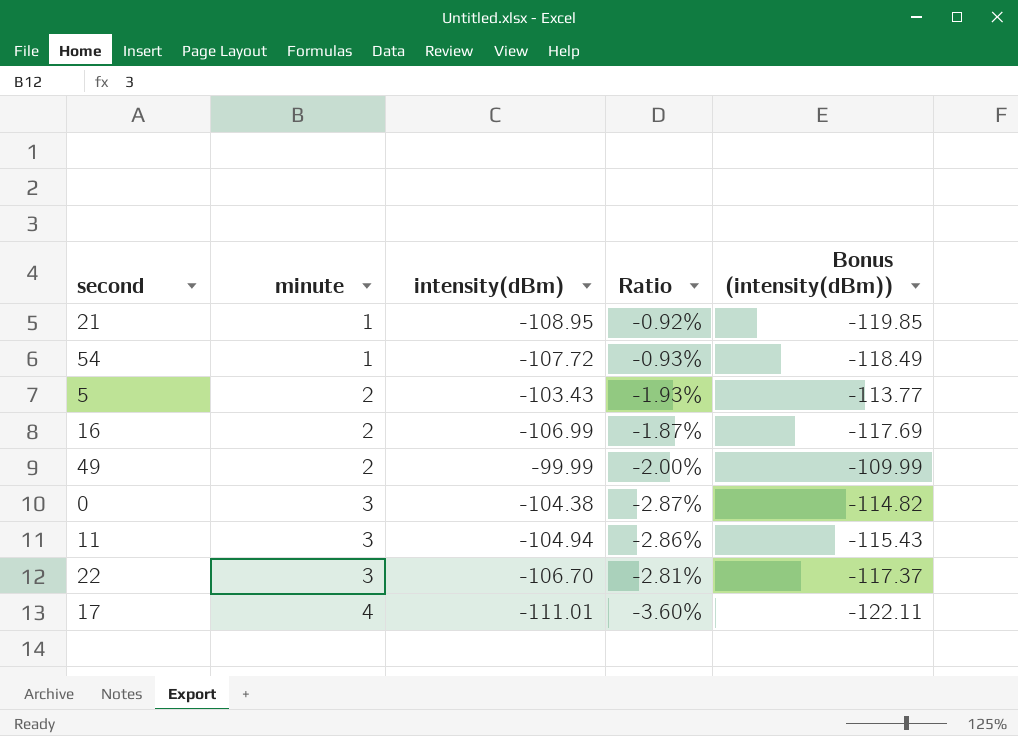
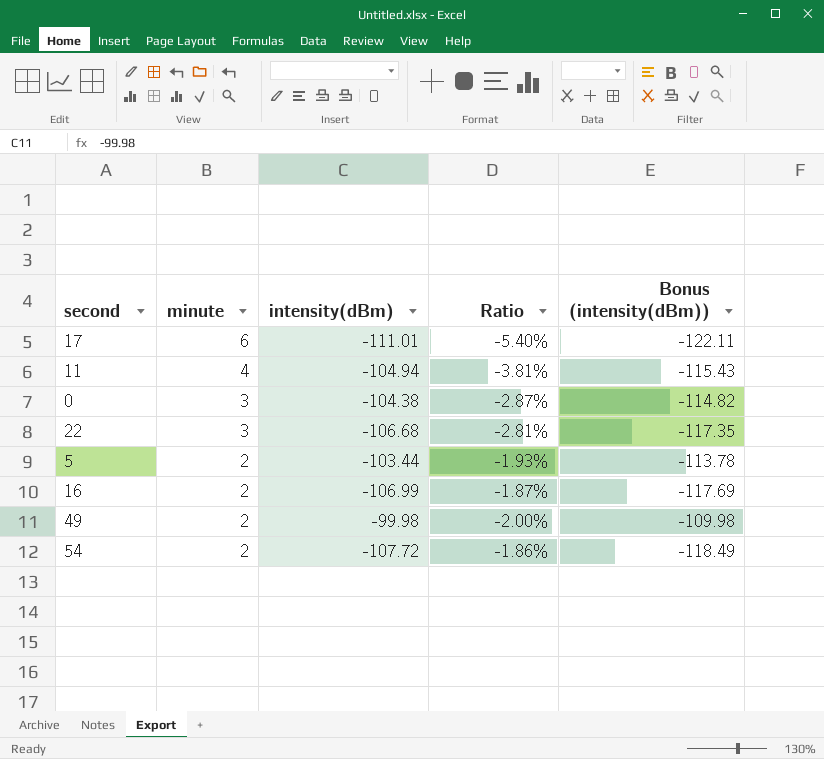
row order: minute ascending -> minute descending
row 21: 1 | -108.95 | -0.92% | -119.85 -> none
17 | minute: 4 -> 6
17 | Ratio: -3.60% -> -5.40%
11 | minute: 3 -> 4
11 | Ratio: -2.86% -> -3.81%
22 | intensity(dBm): -106.70 -> -106.68
22 | Bonus (intensity(dBm)): -117.37 -> -117.35
5 | intensity(dBm): -103.43 -> -103.44
5 | Bonus (intensity(dBm)): -113.77 -> -113.78
49 | intensity(dBm): -99.99 -> -99.98
49 | Bonus (intensity(dBm)): -109.99 -> -109.98
54 | minute: 1 -> 2
54 | Ratio: -0.93% -> -1.86%

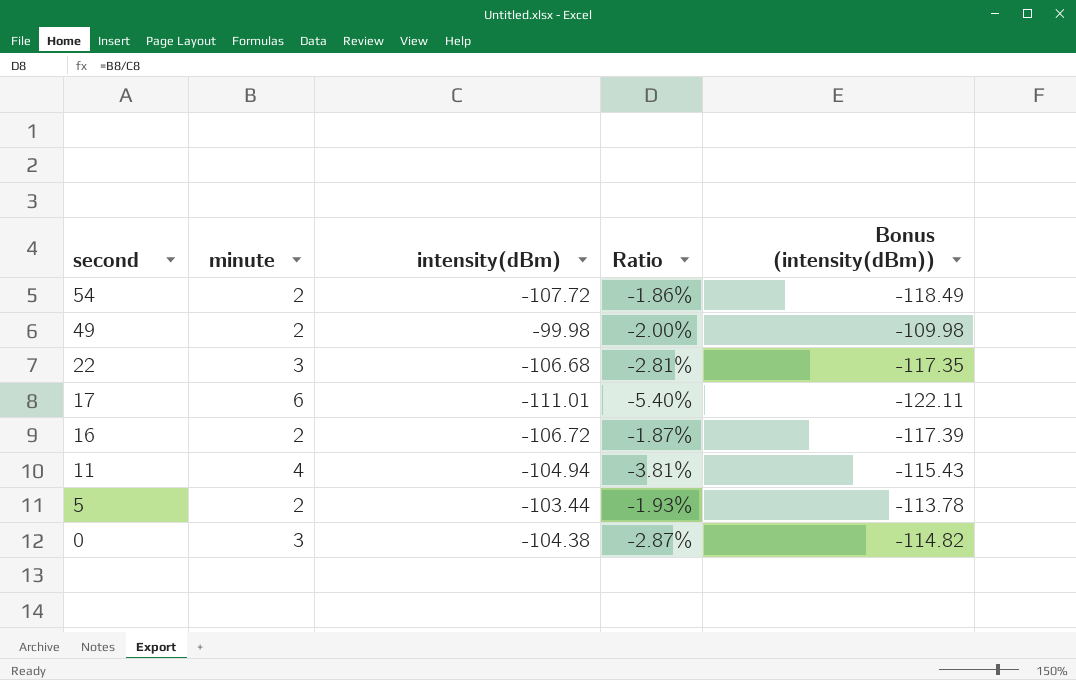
row order: minute descending -> second descending
16 | intensity(dBm): -106.99 -> -106.72
16 | Bonus (intensity(dBm)): -117.69 -> -117.39

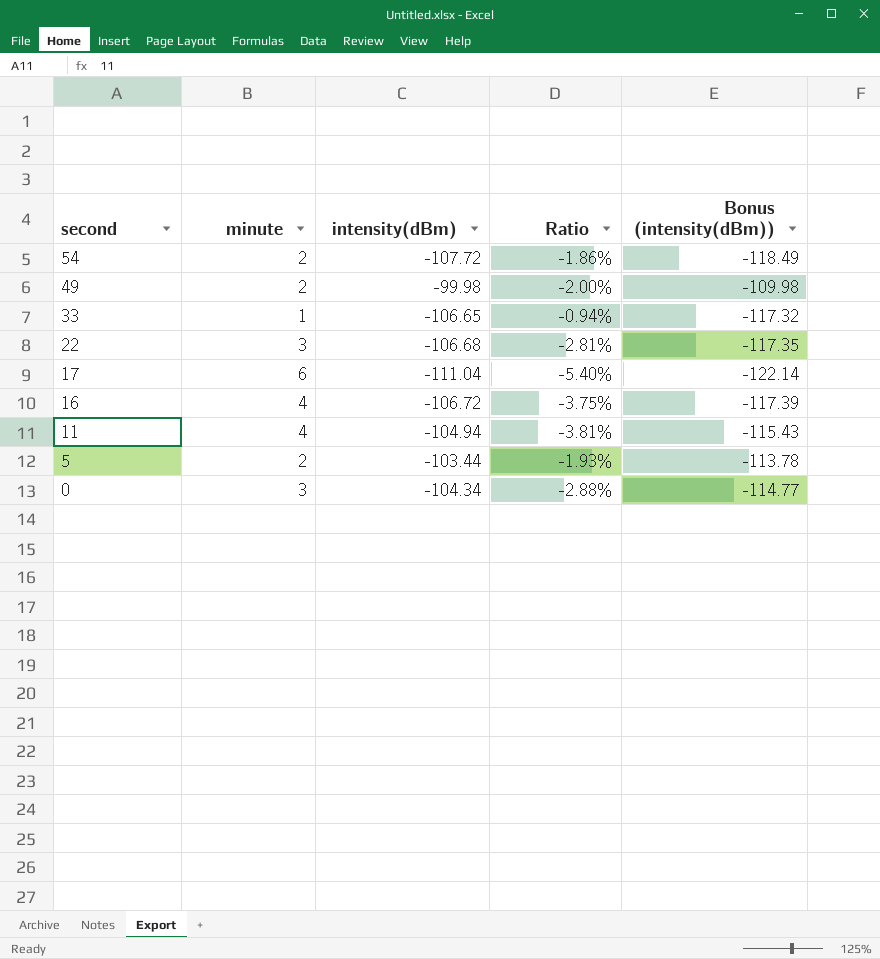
row 33: none -> 1 | -106.65 | -0.94% | -117.32
17 | intensity(dBm): -111.01 -> -111.04
17 | Bonus (intensity(dBm)): -122.11 -> -122.14
16 | minute: 2 -> 4
16 | Ratio: -1.87% -> -3.75%
0 | intensity(dBm): -104.38 -> -104.34
0 | Ratio: -2.87% -> -2.88%
0 | Bonus (intensity(dBm)): -114.82 -> -114.77

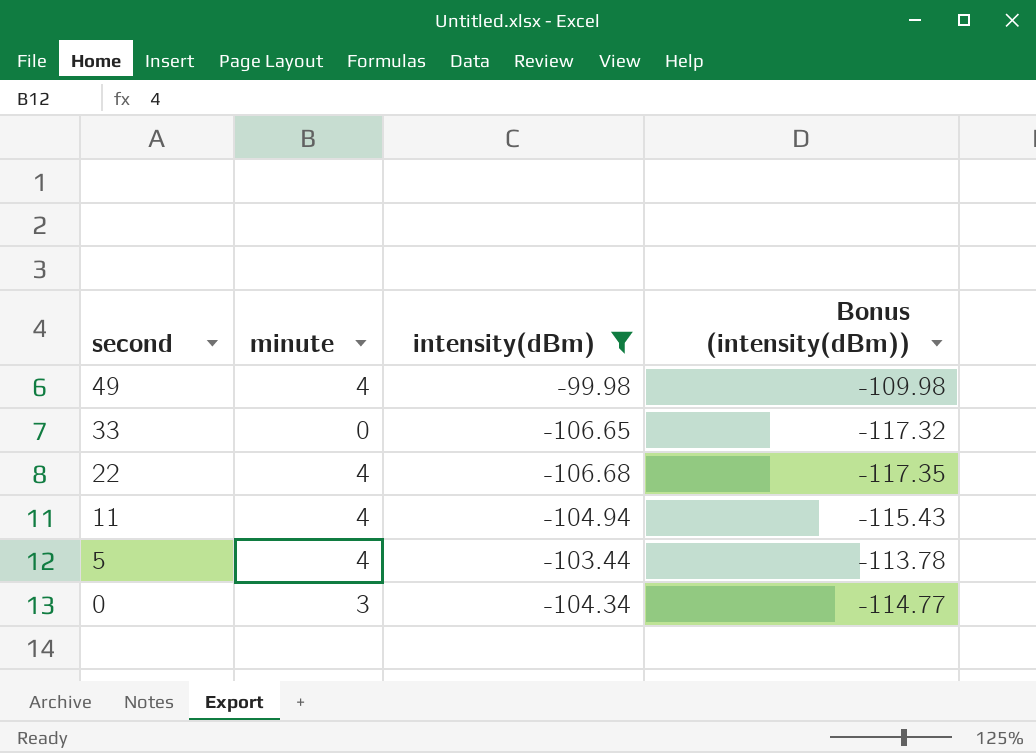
filter: none -> intensity(dBm) >= -106.68
column Ratio | formula: [minute] / [intensity(dBm)] -> none
49 | minute: 2 -> 4
33 | minute: 1 -> 0
22 | minute: 3 -> 4
5 | minute: 2 -> 4

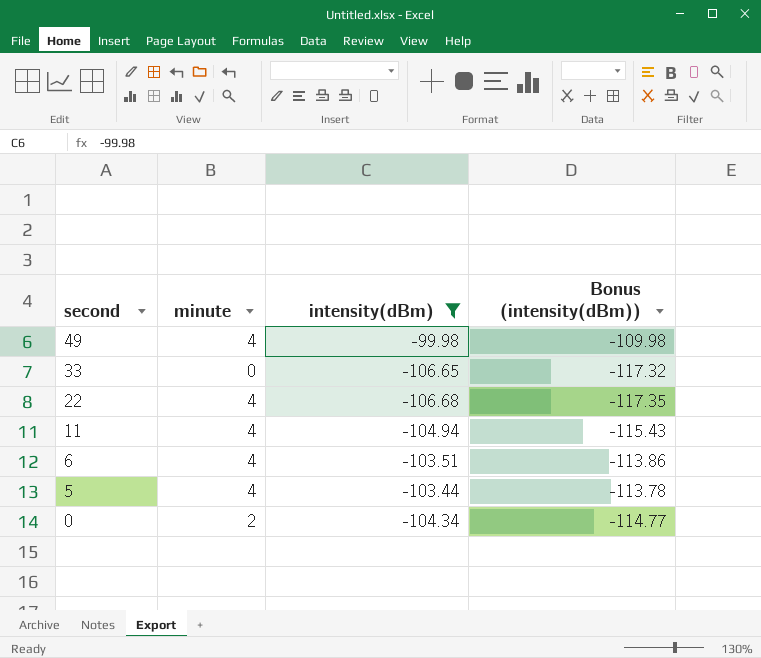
row 6: none -> 4 | -103.51 | -113.86
0 | minute: 3 -> 2

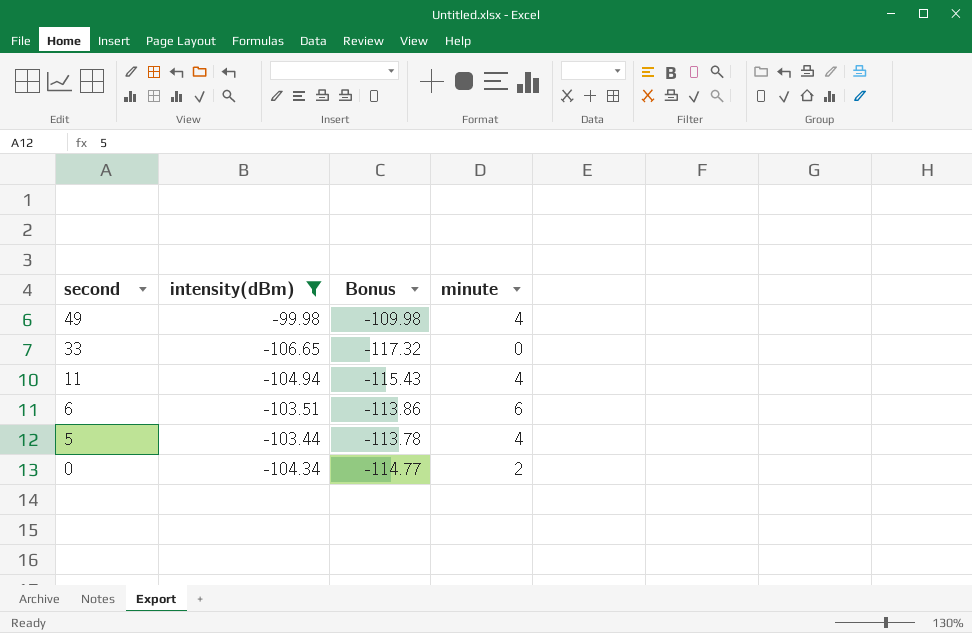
column name: Bonus (intensity(dBm)) -> Bonus
column minute | position: 2 -> 4
row 22: 4 | -106.68 | -117.35 -> none
6 | minute: 4 -> 6

